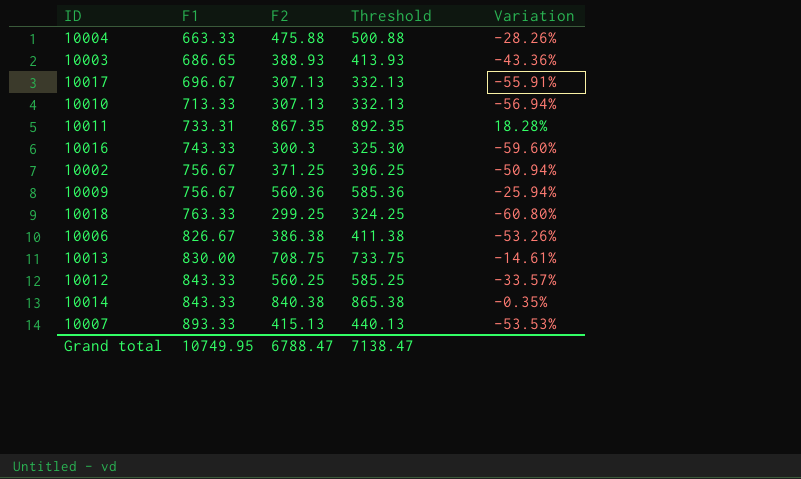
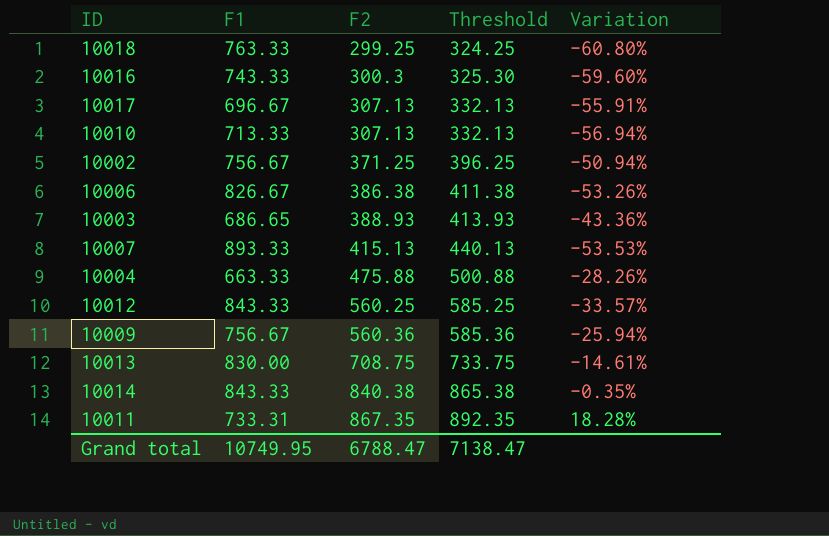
row order: F1 ascending -> F2 ascending

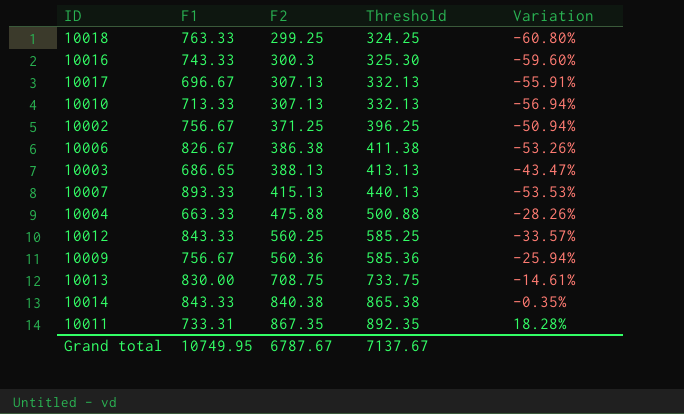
10003 | F2: 388.93 -> 388.13
10003 | Threshold: 413.93 -> 413.13
10003 | Variation: -43.36% -> -43.47%
Grand total | F2: 6788.47 -> 6787.67
Grand total | Threshold: 7138.47 -> 7137.67

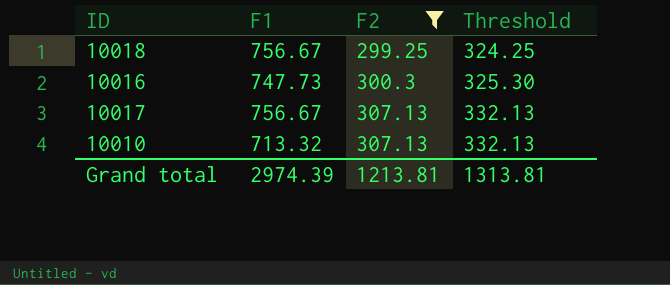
filter: none -> F2 <= 307.13
column Variation | formula: ([F2] - [F1]) / [F1] -> none
10018 | F1: 763.33 -> 756.67
10016 | F1: 743.33 -> 747.73
10017 | F1: 696.67 -> 756.67
10010 | F1: 713.33 -> 713.32
Grand total | F1: 10749.95 -> 2974.39
Grand total | F2: 6787.67 -> 1213.81
Grand total | Threshold: 7137.67 -> 1313.81

